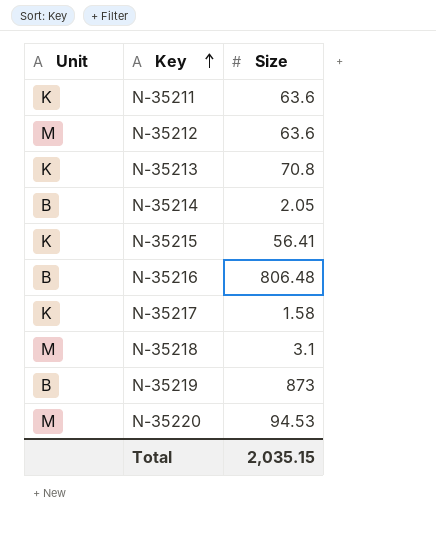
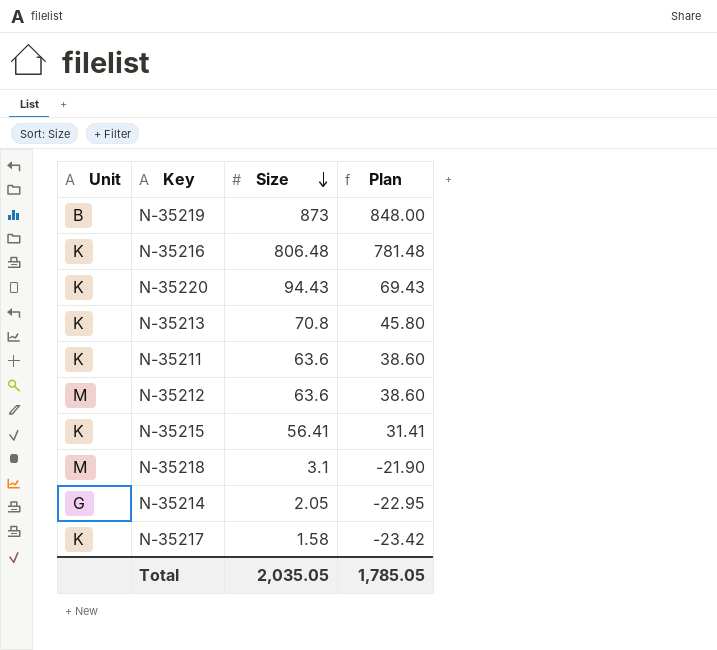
row order: Key ascending -> Size descending
column Plan | formula: none -> [Size] - 25
N-35216 | Unit: B -> K
N-35220 | Unit: M -> K
N-35220 | Size: 94.53 -> 94.43
N-35214 | Unit: B -> G
Total | Size: 2,035.15 -> 2,035.05

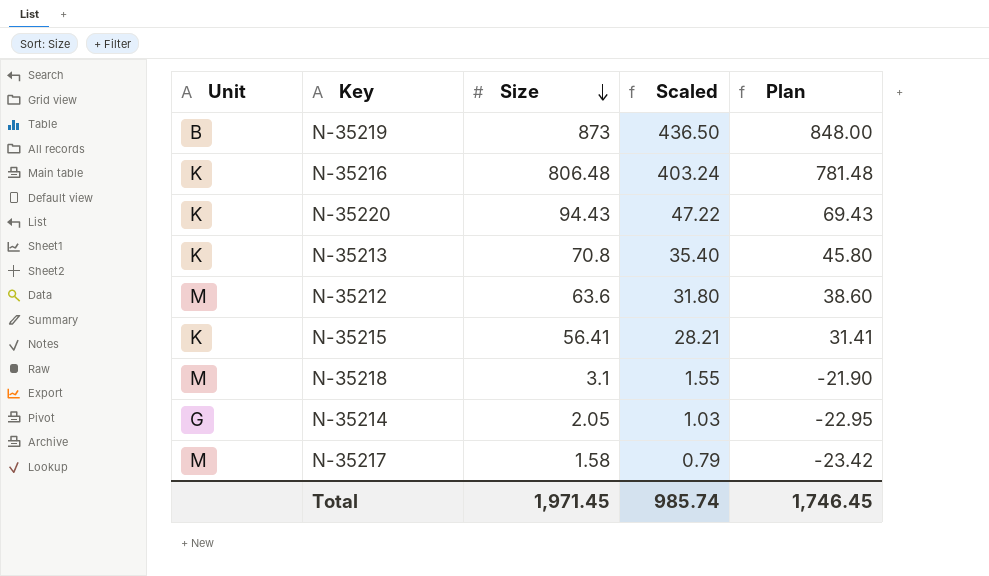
column Scaled | formula: none -> [Size] * 0.5
row N-35211: K | 63.6 | 38.60 -> none
N-35217 | Unit: K -> M
Total | Size: 2,035.05 -> 1,971.45
Total | Plan: 1,785.05 -> 1,746.45

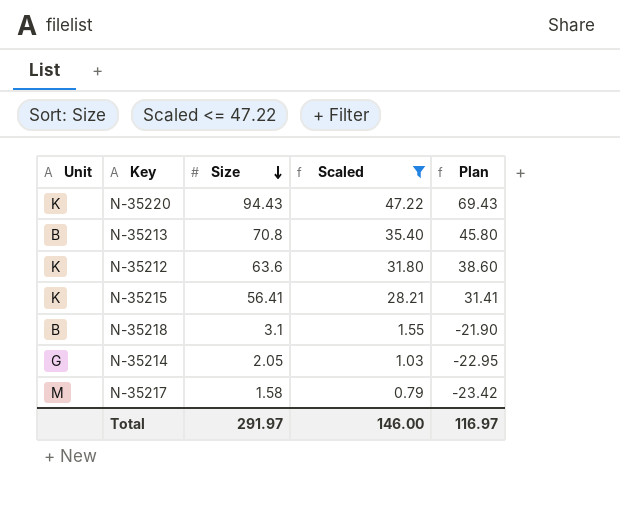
filter: none -> Scaled <= 47.22
N-35213 | Unit: K -> B
N-35212 | Unit: M -> K
N-35218 | Unit: M -> B
Total | Size: 1,971.45 -> 291.97
Total | Scaled: 985.74 -> 146.00
Total | Plan: 1,746.45 -> 116.97

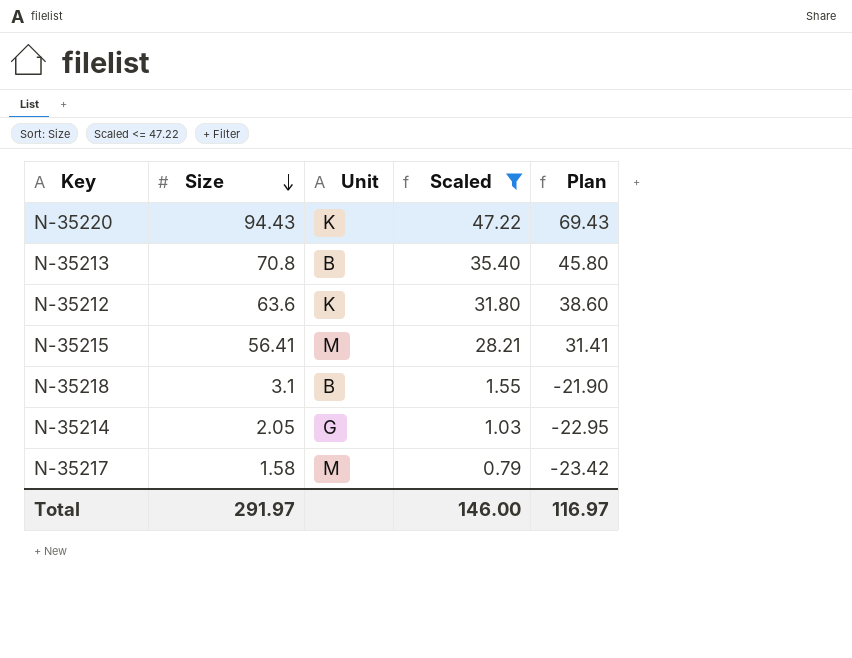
column Unit | position: 1 -> 3
N-35215 | Unit: K -> M

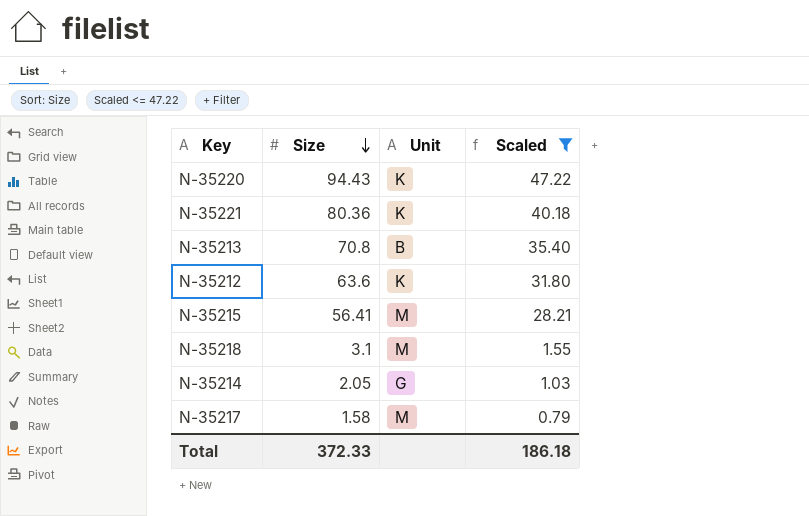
column Plan | formula: [Size] - 25 -> none
row N-35221: none -> 80.36 | K | 40.18
N-35218 | Unit: B -> M
Total | Size: 291.97 -> 372.33
Total | Scaled: 146.00 -> 186.18

